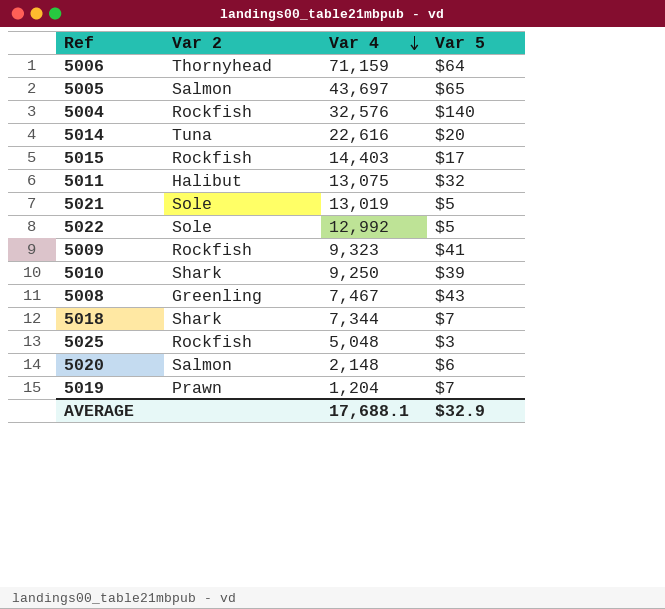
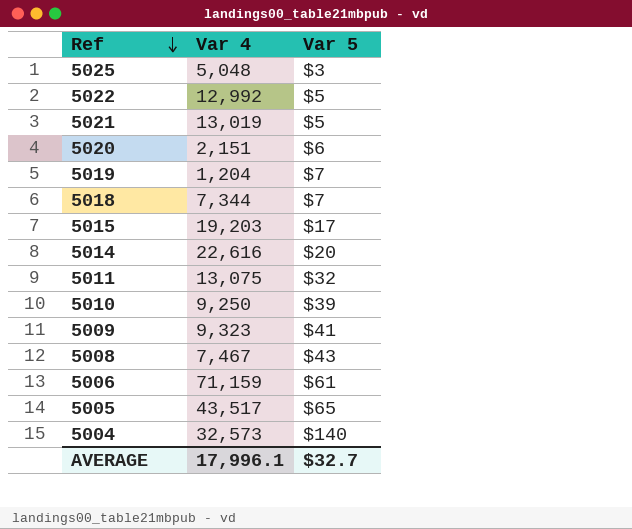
row order: Var 4 descending -> Ref descending
column Var 2 | position: 2 -> none
5020 | Var 4: 2,148 -> 2,151
5015 | Var 4: 14,403 -> 19,203
5006 | Var 5: $64 -> $61
5005 | Var 4: 43,697 -> 43,517
5004 | Var 4: 32,576 -> 32,573
AVERAGE | Var 4: 17,688.1 -> 17,996.1
AVERAGE | Var 5: $32.9 -> $32.7

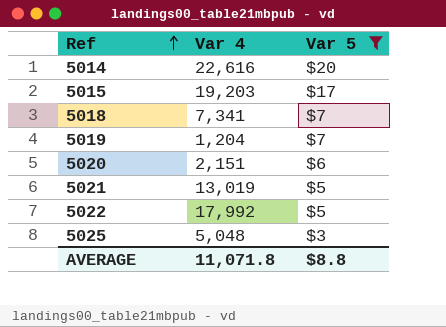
filter: none -> Var 5 <= $20
row order: Ref descending -> Ref ascending
5018 | Var 4: 7,344 -> 7,341
5022 | Var 4: 12,992 -> 17,992
AVERAGE | Var 4: 17,996.1 -> 11,071.8
AVERAGE | Var 5: $32.7 -> $8.8

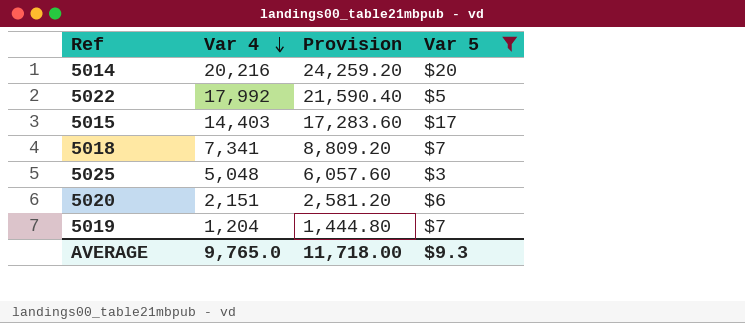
row order: Ref ascending -> Var 4 descending
column Provision | formula: none -> [Var 4] * 1.2
row 5021: 13,019 | $5 -> none
5014 | Var 4: 22,616 -> 20,216
5015 | Var 4: 19,203 -> 14,403
AVERAGE | Var 4: 11,071.8 -> 9,765.0
AVERAGE | Var 5: $8.8 -> $9.3

